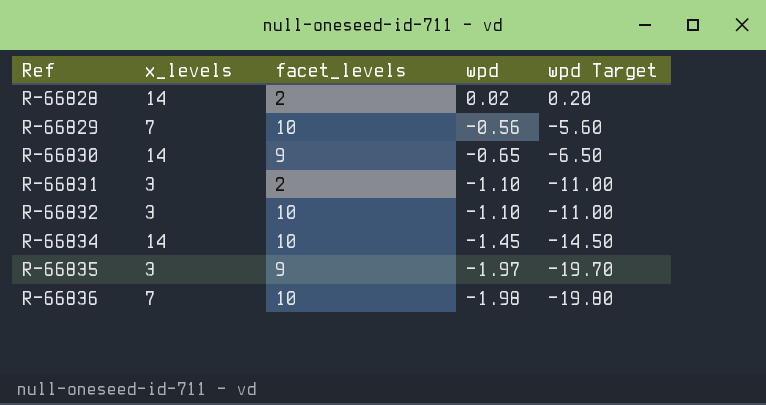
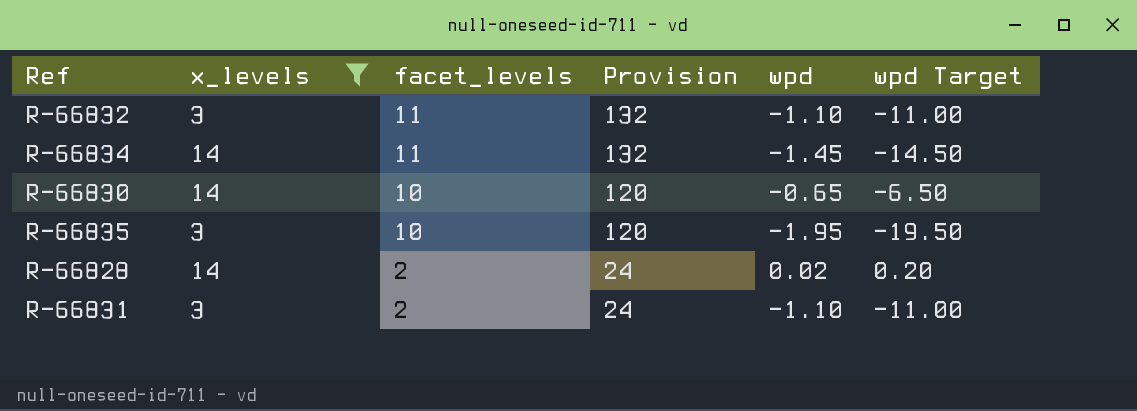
filter: none -> x_levels != 7
row order: Ref ascending -> facet_levels descending
column Provision | formula: none -> [facet_levels] * 12
R-66832 | facet_levels: 10 -> 11
R-66834 | facet_levels: 10 -> 11
R-66830 | facet_levels: 9 -> 10
R-66835 | facet_levels: 9 -> 10
R-66835 | wpd: -1.97 -> -1.95
R-66835 | wpd Target: -19.70 -> -19.50

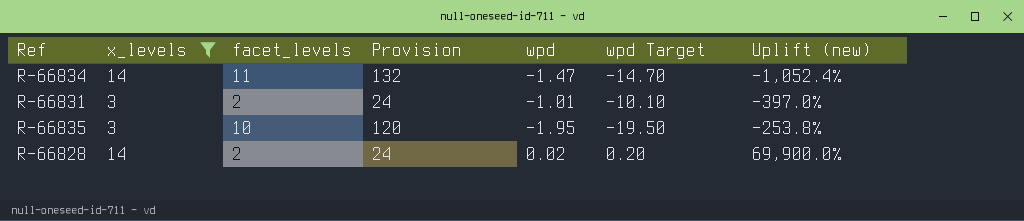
row order: facet_levels descending -> Uplift (new) ascending
column Uplift (new) | formula: none -> ([x_levels] - [wpd]) / [wpd]
row R-66832: 3 | 11 | 132 | -1.10 | -11.00 -> none
row R-66830: 14 | 10 | 120 | -0.65 | -6.50 -> none
R-66834 | wpd: -1.45 -> -1.47
R-66834 | wpd Target: -14.50 -> -14.70
R-66831 | wpd: -1.10 -> -1.01
R-66831 | wpd Target: -11.00 -> -10.10

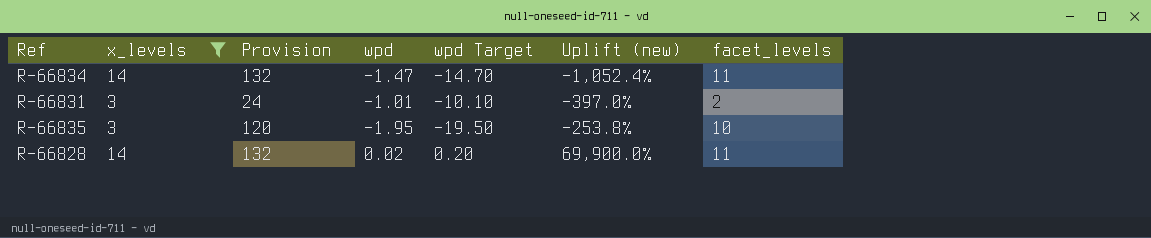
column facet_levels | position: 3 -> 7
R-66828 | Provision: 24 -> 132
R-66828 | facet_levels: 2 -> 11

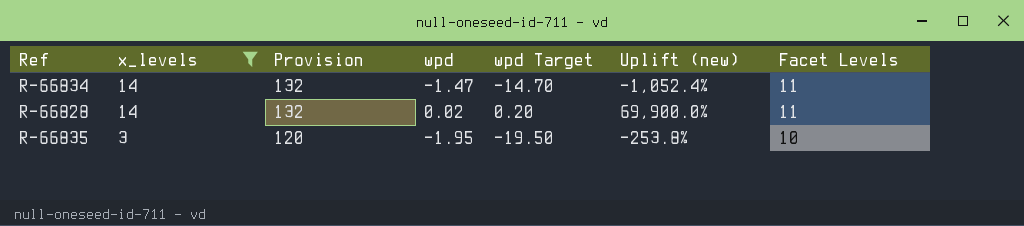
row order: Uplift (new) ascending -> x_levels descending
column name: facet_levels -> Facet Levels
row R-66831: 3 | 24 | -1.01 | -10.10 | -397.0% | 2 -> none

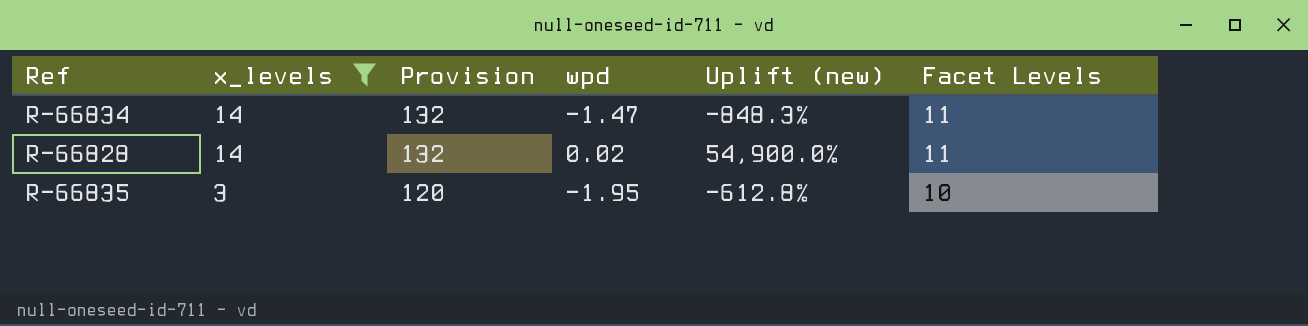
column wpd Target | formula: [wpd] * 10 -> none
column Uplift (new) | formula: ([x_levels] - [wpd]) / [wpd] -> ([Facet Levels] - [wpd]) / [wpd]

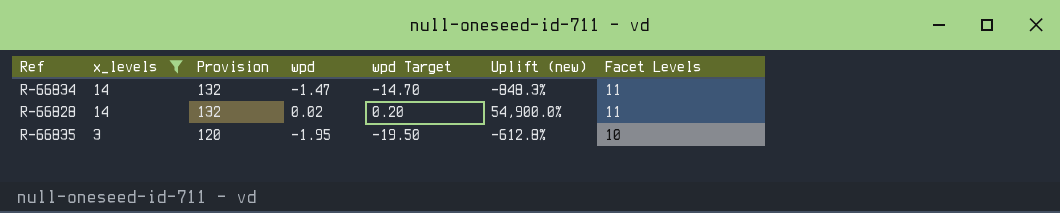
column wpd Target | formula: none -> [wpd] * 10

